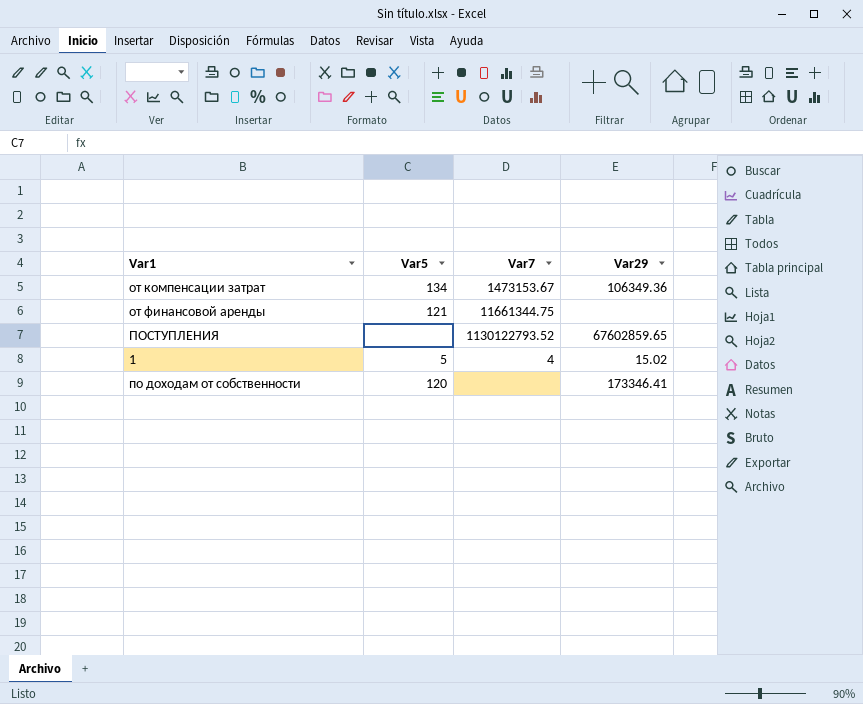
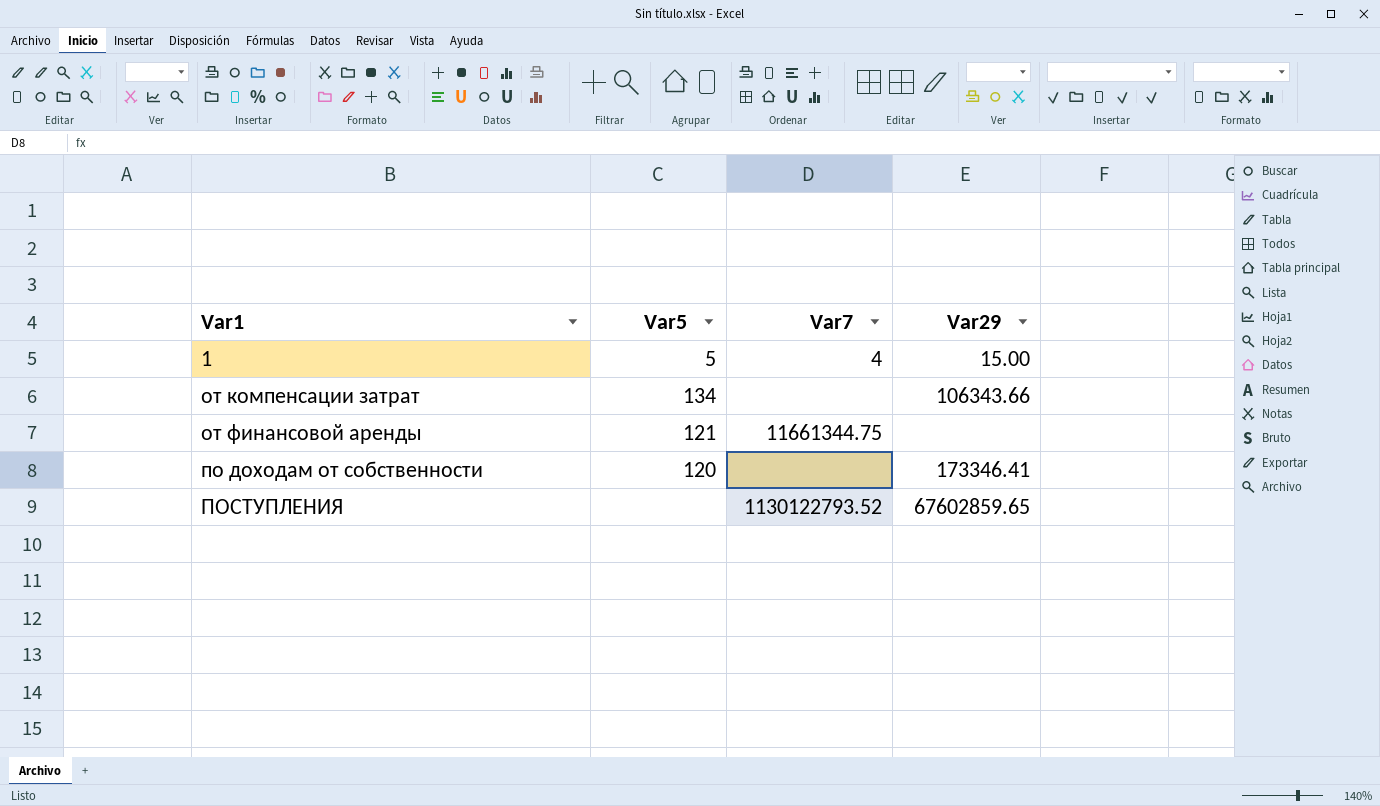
row order: none -> Var1 ascending
1 | Var29: 15.02 -> 15.00
от компенсации затрат | Var7: 1473153.67 -> none
от компенсации затрат | Var29: 106349.36 -> 106343.66

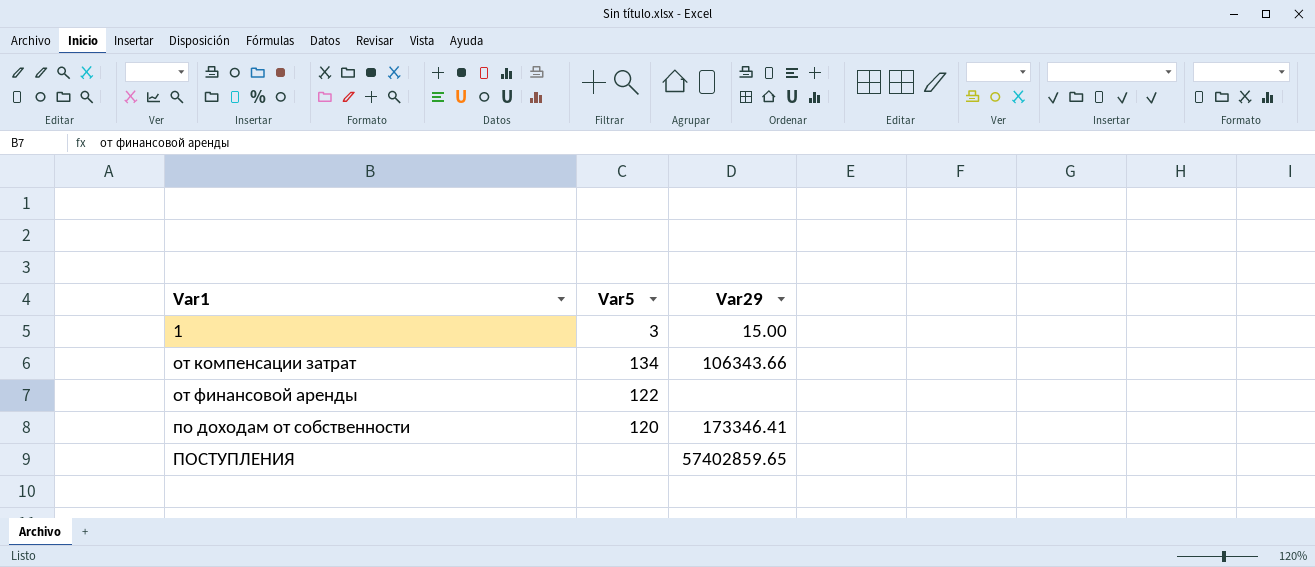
column Var7 | position: 3 -> none
1 | Var5: 5 -> 3
от финансовой аренды | Var5: 121 -> 122
ПОСТУПЛЕНИЯ | Var29: 67602859.65 -> 57402859.65

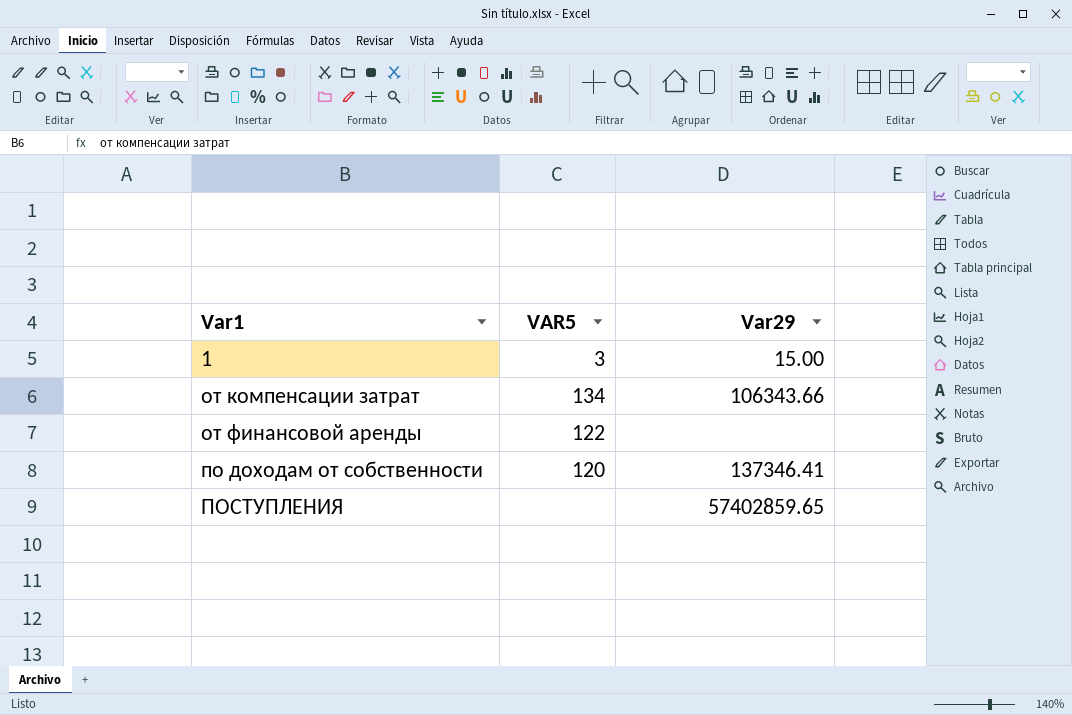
column name: Var5 -> VAR5
по доходам от собственности | Var29: 173346.41 -> 137346.41

